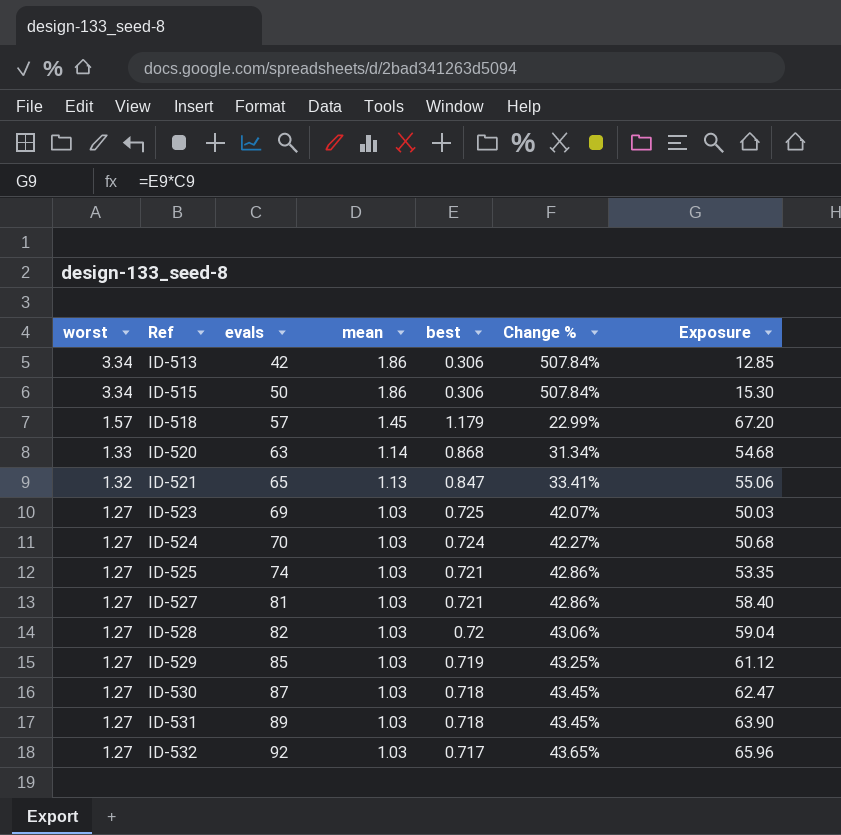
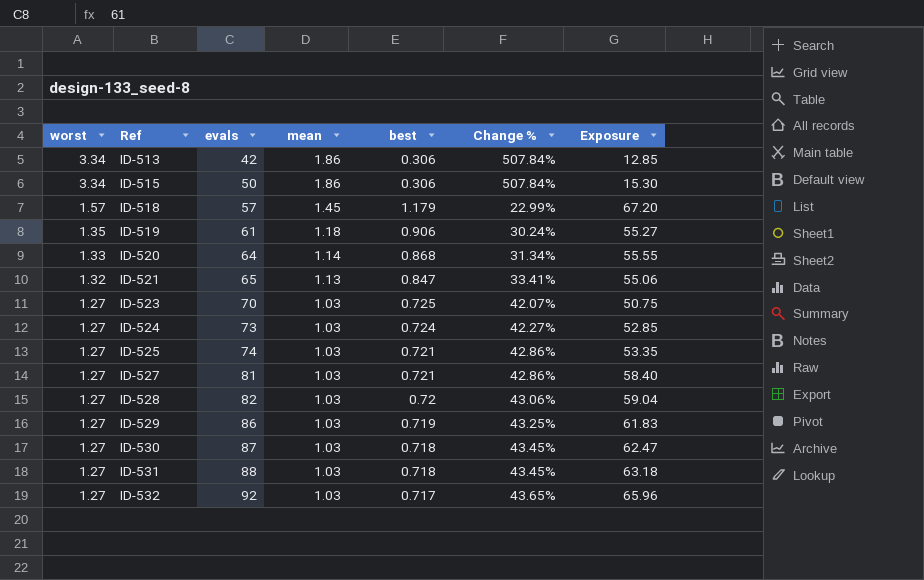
row ID-519: none -> 1.35 | 61 | 1.18 | 0.906 | 30.24% | 55.27
ID-520 | evals: 63 -> 64
ID-520 | Exposure: 54.68 -> 55.55
ID-523 | evals: 69 -> 70
ID-523 | Exposure: 50.03 -> 50.75
ID-524 | evals: 70 -> 73
ID-524 | Exposure: 50.68 -> 52.85
ID-529 | evals: 85 -> 86
ID-529 | Exposure: 61.12 -> 61.83
ID-531 | evals: 89 -> 88
ID-531 | Exposure: 63.90 -> 63.18

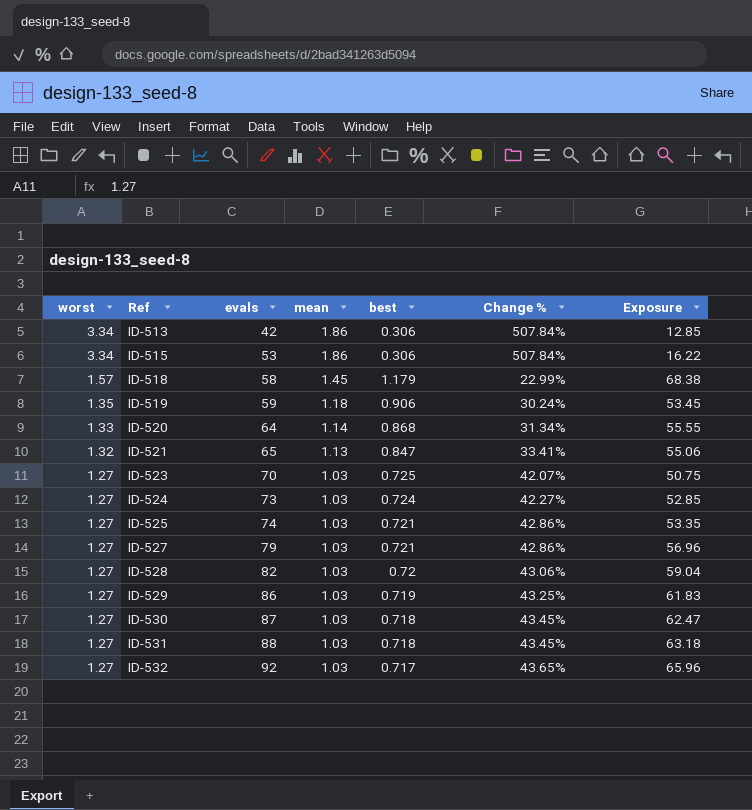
ID-515 | evals: 50 -> 53
ID-515 | Exposure: 15.30 -> 16.22
ID-518 | evals: 57 -> 58
ID-518 | Exposure: 67.20 -> 68.38
ID-519 | evals: 61 -> 59
ID-519 | Exposure: 55.27 -> 53.45
ID-527 | evals: 81 -> 79
ID-527 | Exposure: 58.40 -> 56.96

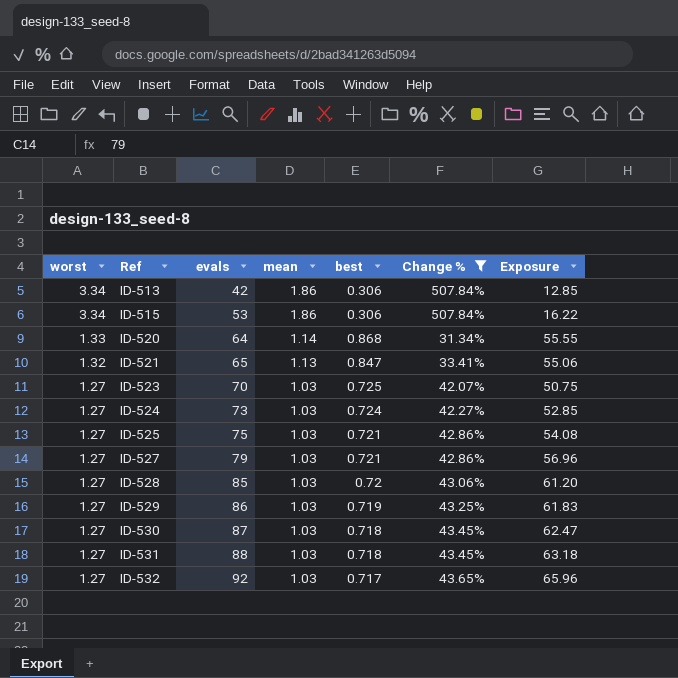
filter: none -> Change % >= 31.34%
ID-525 | evals: 74 -> 75
ID-525 | Exposure: 53.35 -> 54.08
ID-528 | evals: 82 -> 85
ID-528 | Exposure: 59.04 -> 61.20

